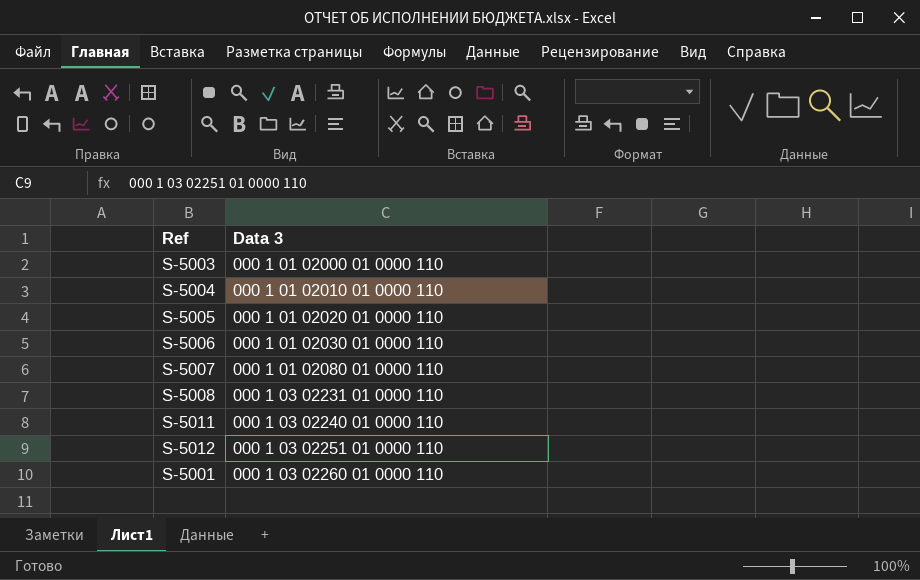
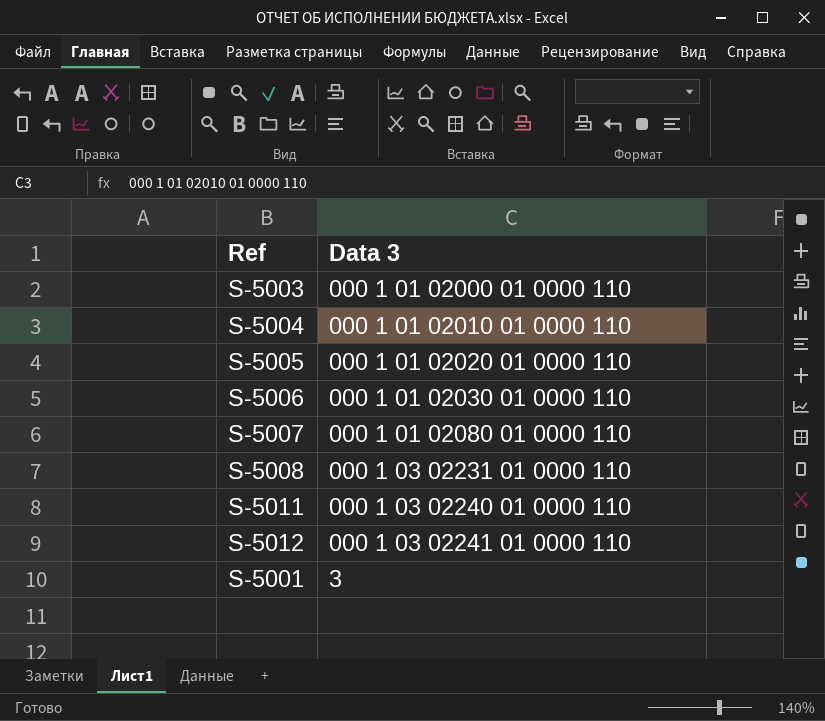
S-5012 | Data 3: 000 1 03 02251 01 0000 110 -> 000 1 03 02241 01 0000 110
S-5001 | Data 3: 000 1 03 02260 01 0000 110 -> 3

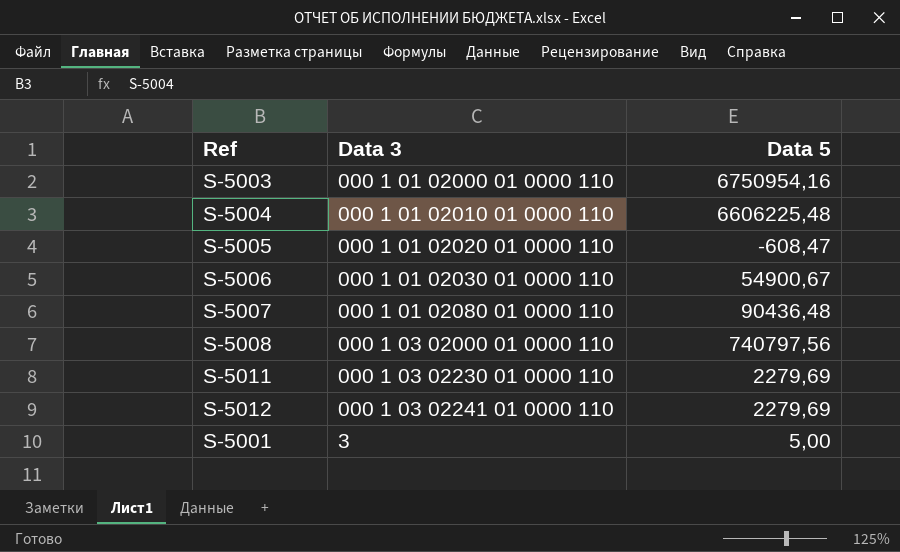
column Data 5 | position: none -> 3
S-5008 | Data 3: 000 1 03 02231 01 0000 110 -> 000 1 03 02000 01 0000 110
S-5011 | Data 3: 000 1 03 02240 01 0000 110 -> 000 1 03 02230 01 0000 110

